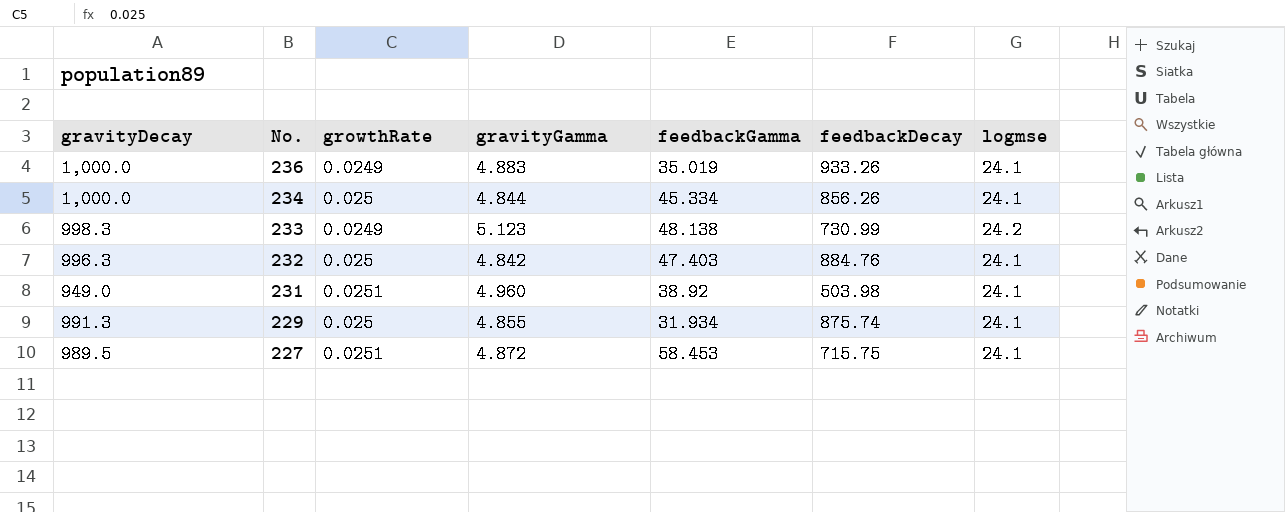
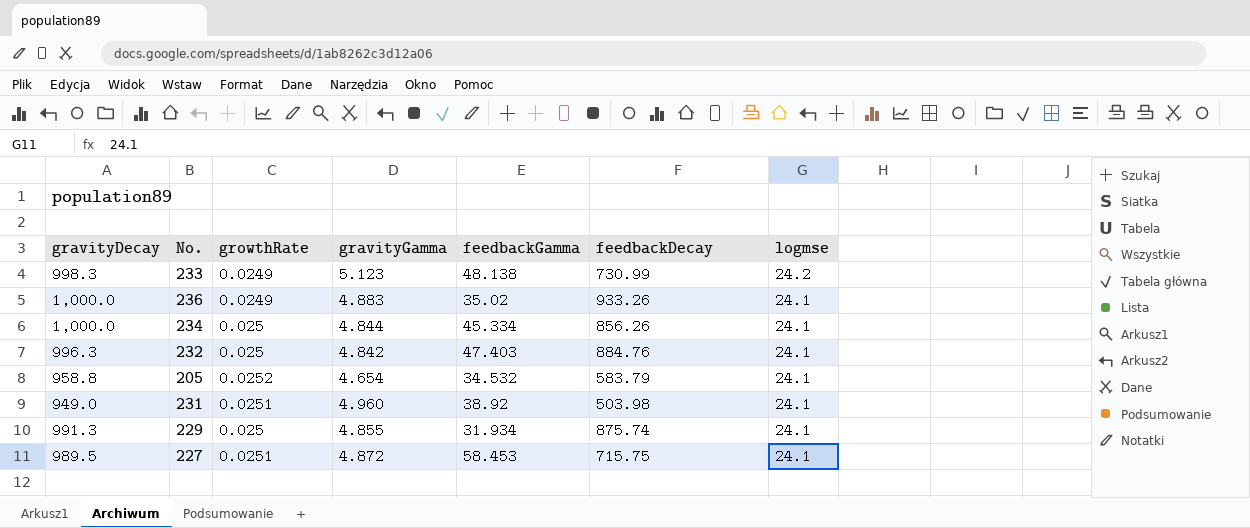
row order: No. descending -> logmse descending
236 | feedbackGamma: 35.019 -> 35.02
row 205: none -> 958.8 | 0.0252 | 4.654 | 34.532 | 583.79 | 24.1

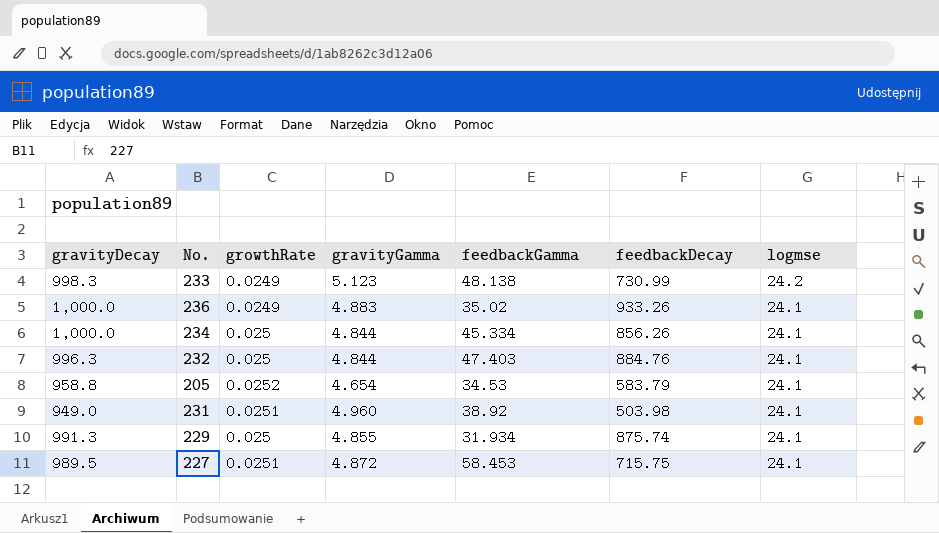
232 | gravityGamma: 4.842 -> 4.844
205 | feedbackGamma: 34.532 -> 34.53

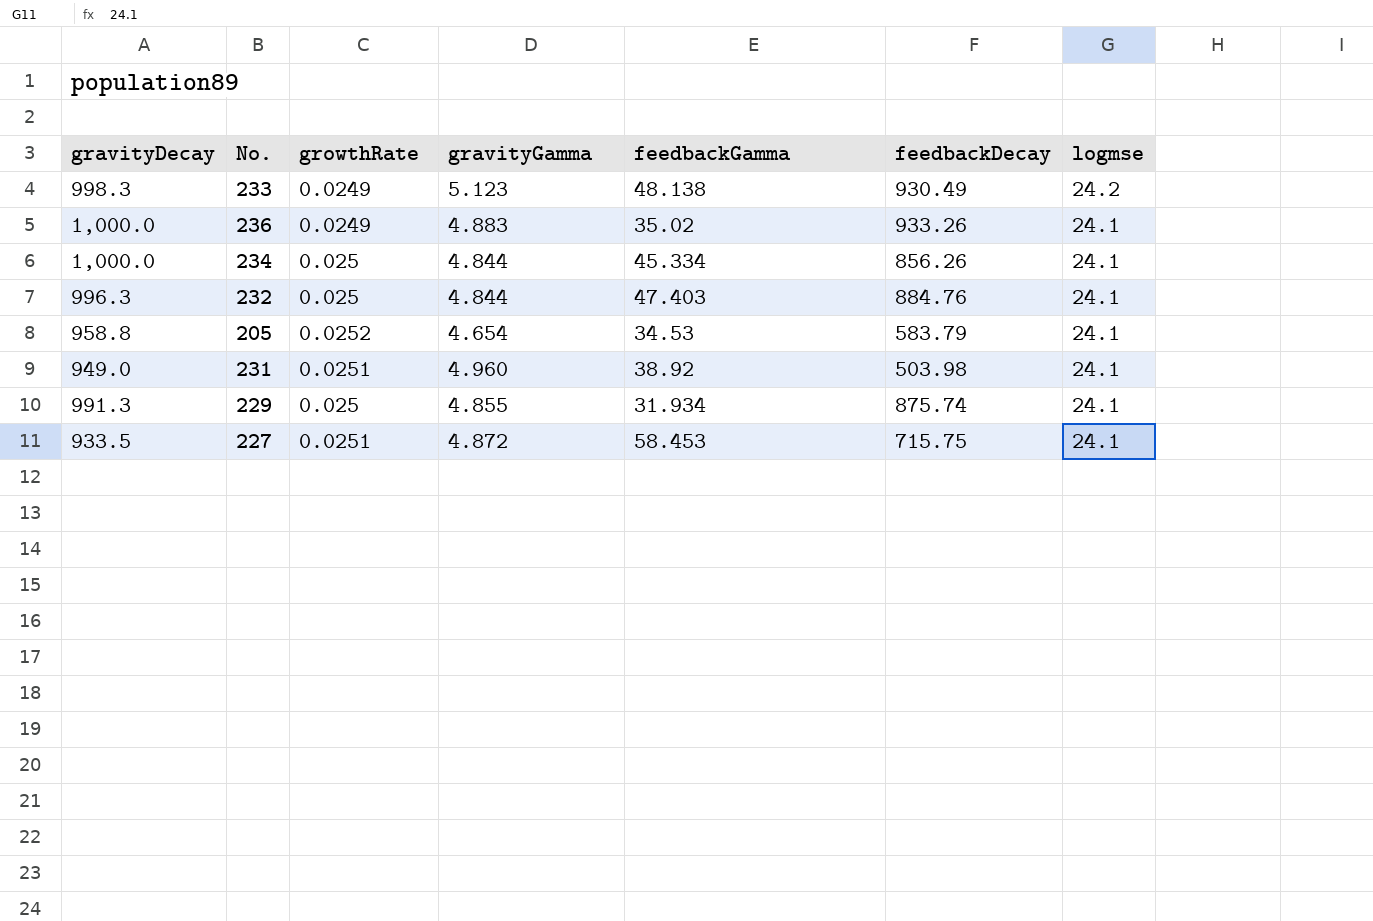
233 | feedbackDecay: 730.99 -> 930.49
227 | gravityDecay: 989.5 -> 933.5

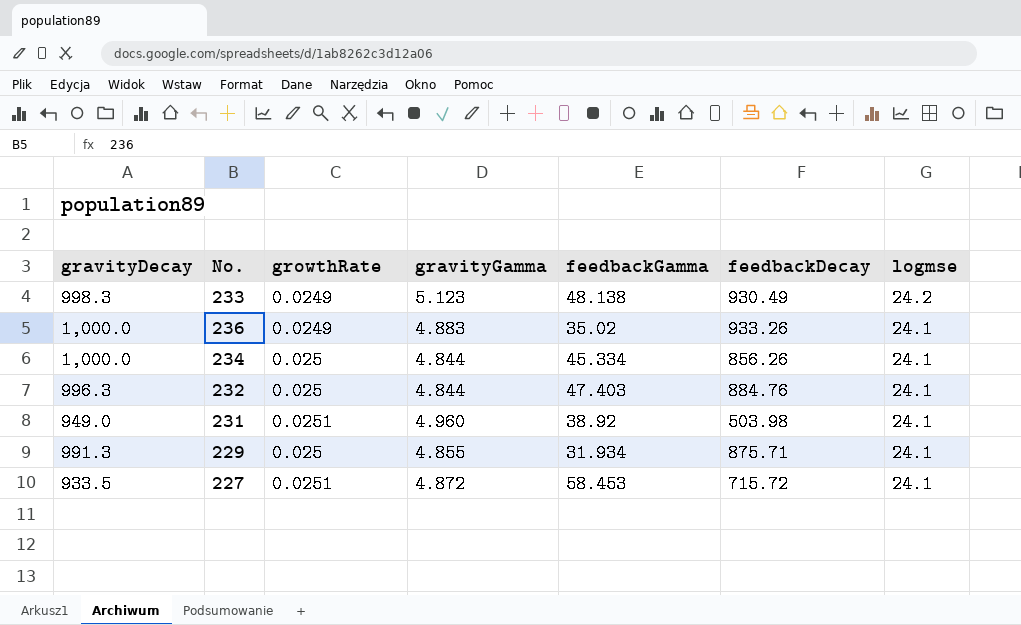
row 205: 958.8 | 0.0252 | 4.654 | 34.53 | 583.79 | 24.1 -> none
229 | feedbackDecay: 875.74 -> 875.71
227 | feedbackDecay: 715.75 -> 715.72

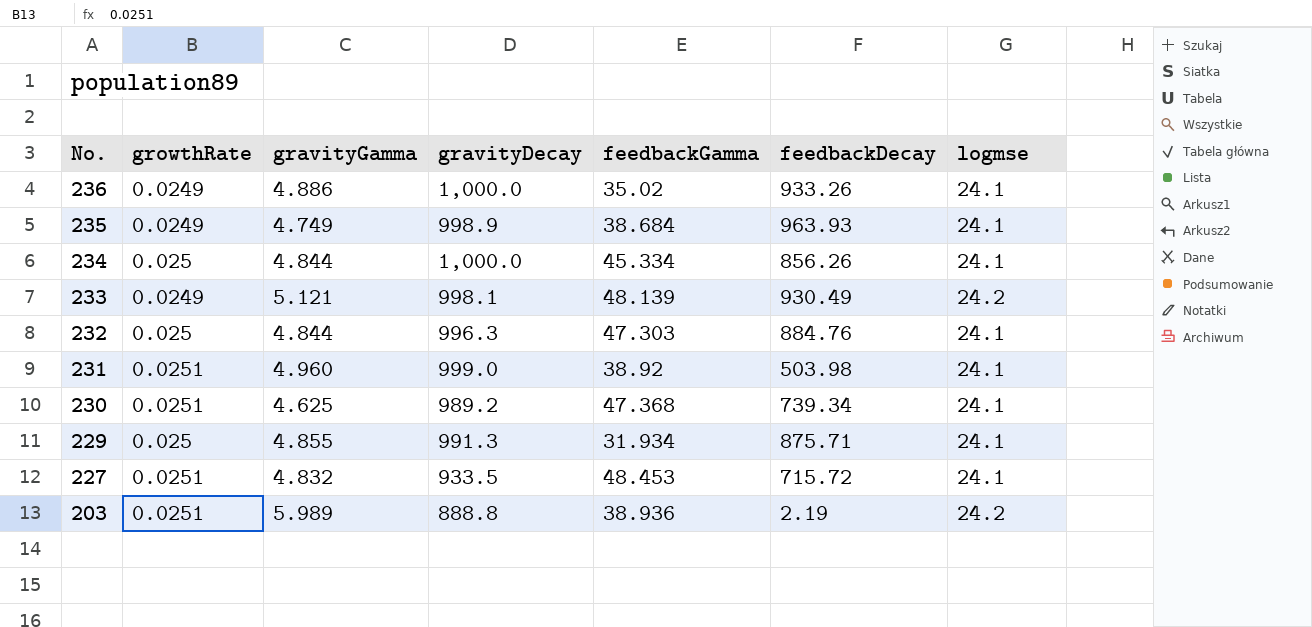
row order: logmse descending -> No. descending
column gravityDecay | position: 1 -> 4
236 | gravityGamma: 4.883 -> 4.886
row 235: none -> 0.0249 | 4.749 | 998.9 | 38.684 | 963.93 | 24.1
233 | gravityGamma: 5.123 -> 5.121
233 | gravityDecay: 998.3 -> 998.1
233 | feedbackGamma: 48.138 -> 48.139
232 | feedbackGamma: 47.403 -> 47.303
231 | gravityDecay: 949.0 -> 999.0
row 230: none -> 0.0251 | 4.625 | 989.2 | 47.368 | 739.34 | 24.1
227 | gravityGamma: 4.872 -> 4.832
227 | feedbackGamma: 58.453 -> 48.453
row 203: none -> 0.0251 | 5.989 | 888.8 | 38.936 | 2.19 | 24.2

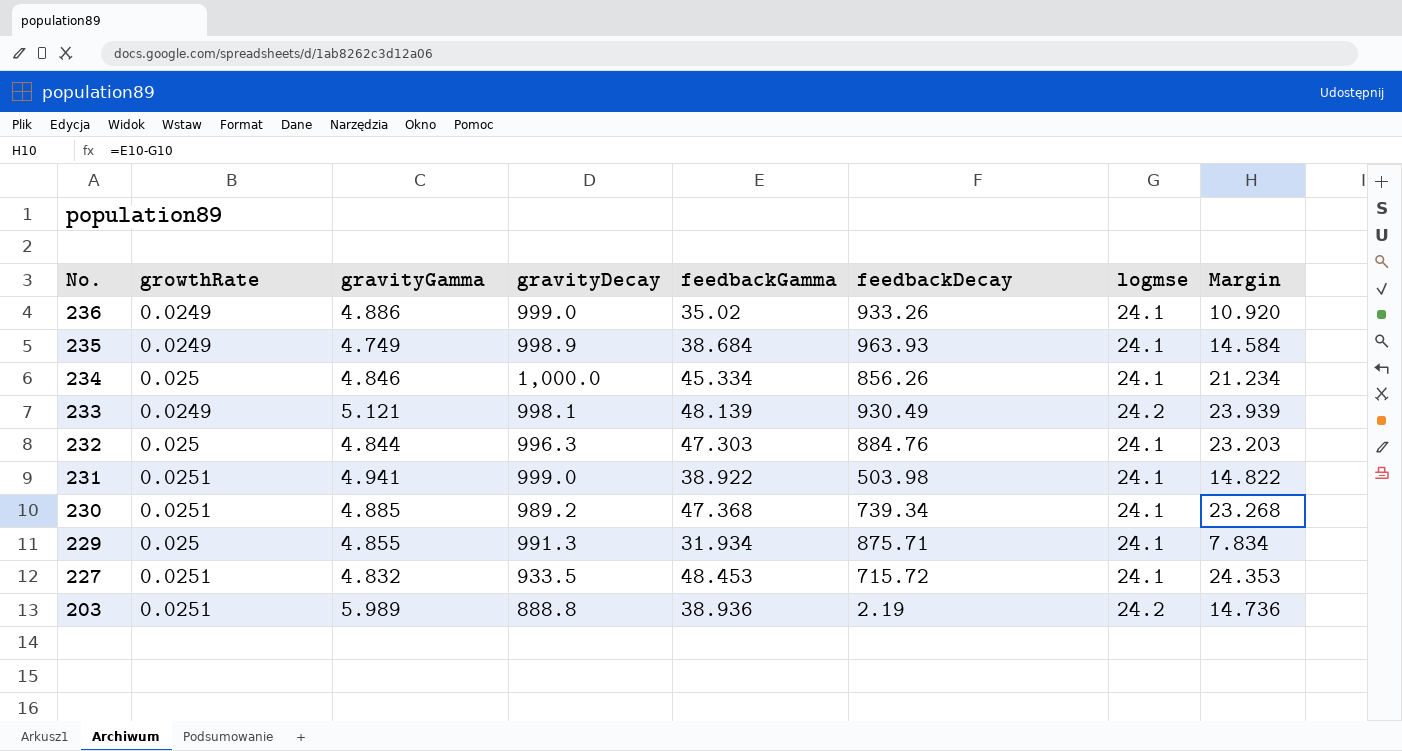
column Margin | formula: none -> [feedbackGamma] - [logmse]
236 | gravityDecay: 1,000.0 -> 999.0
234 | gravityGamma: 4.844 -> 4.846
231 | gravityGamma: 4.960 -> 4.941
231 | feedbackGamma: 38.92 -> 38.922
230 | gravityGamma: 4.625 -> 4.885

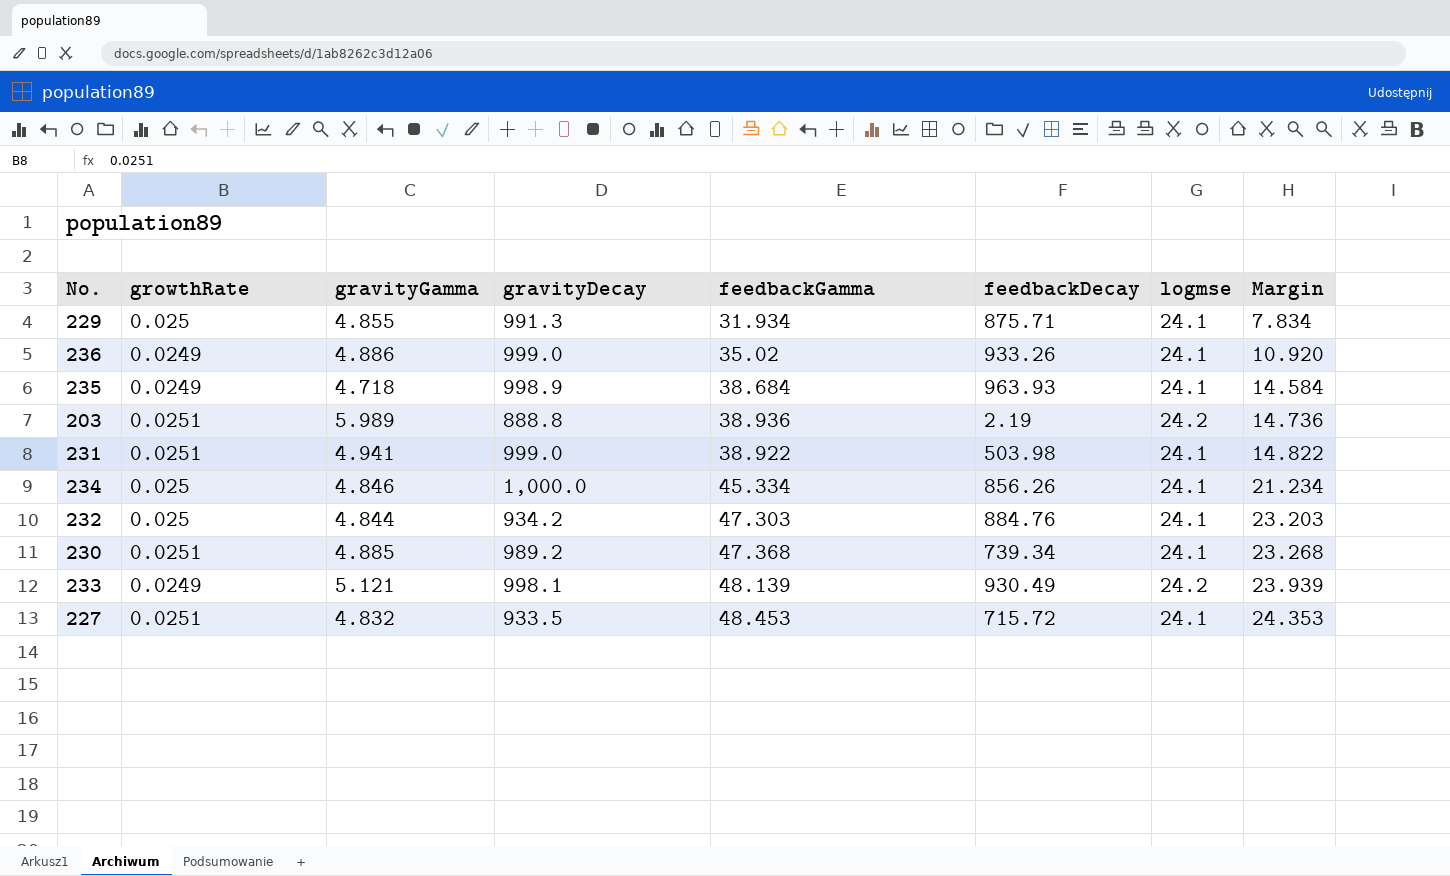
row order: No. descending -> Margin ascending
235 | gravityGamma: 4.749 -> 4.718
232 | gravityDecay: 996.3 -> 934.2

